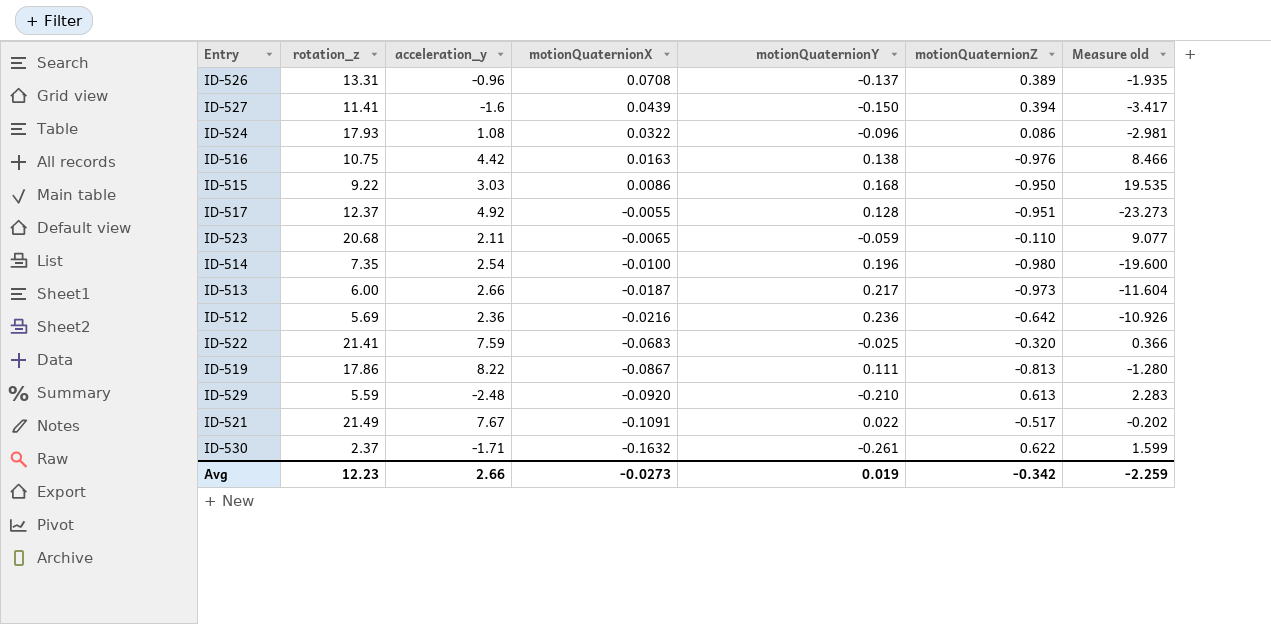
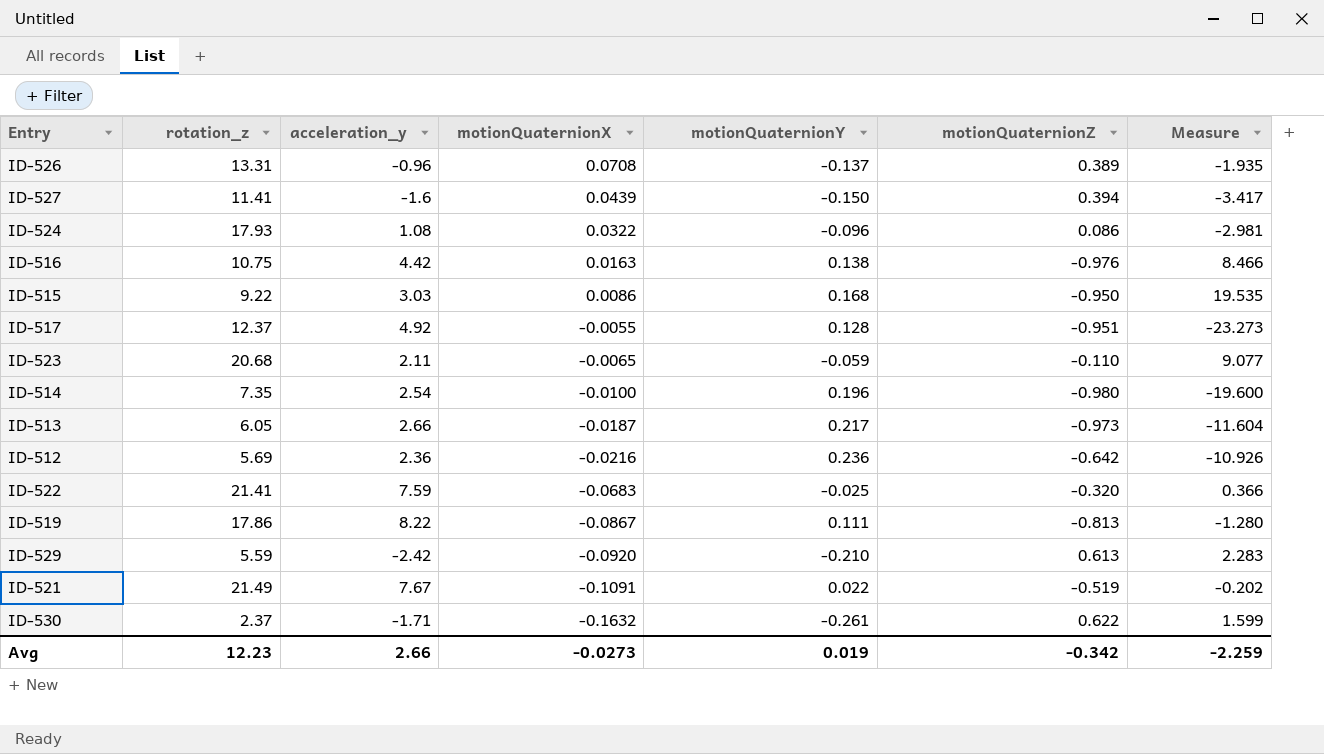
column name: Measure old -> Measure
ID-513 | rotation_z: 6.00 -> 6.05
ID-529 | acceleration_y: -2.48 -> -2.42
ID-521 | motionQuaternionZ: -0.517 -> -0.519

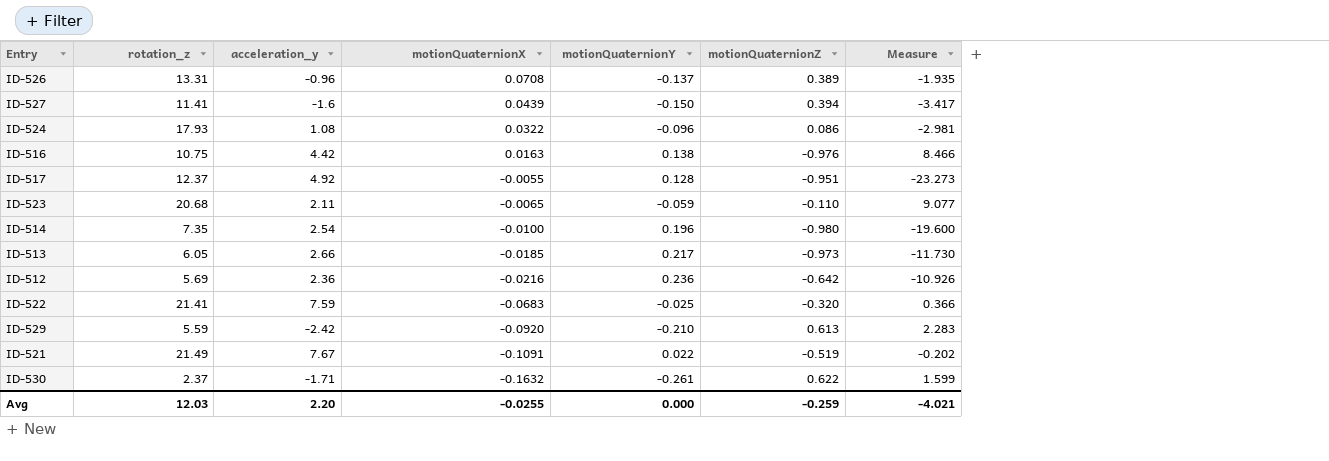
row ID-515: 9.22 | 3.03 | 0.0086 | 0.168 | -0.950 | 19.535 -> none
row ID-519: 17.86 | 8.22 | -0.0867 | 0.111 | -0.813 | -1.280 -> none
ID-513 | motionQuaternionX: -0.0187 -> -0.0185
ID-513 | Measure: -11.604 -> -11.730
Avg | rotation_z: 12.23 -> 12.03
Avg | acceleration_y: 2.66 -> 2.20
Avg | motionQuaternionX: -0.0273 -> -0.0255
Avg | motionQuaternionY: 0.019 -> 0.000
Avg | motionQuaternionZ: -0.342 -> -0.259
Avg | Measure: -2.259 -> -4.021

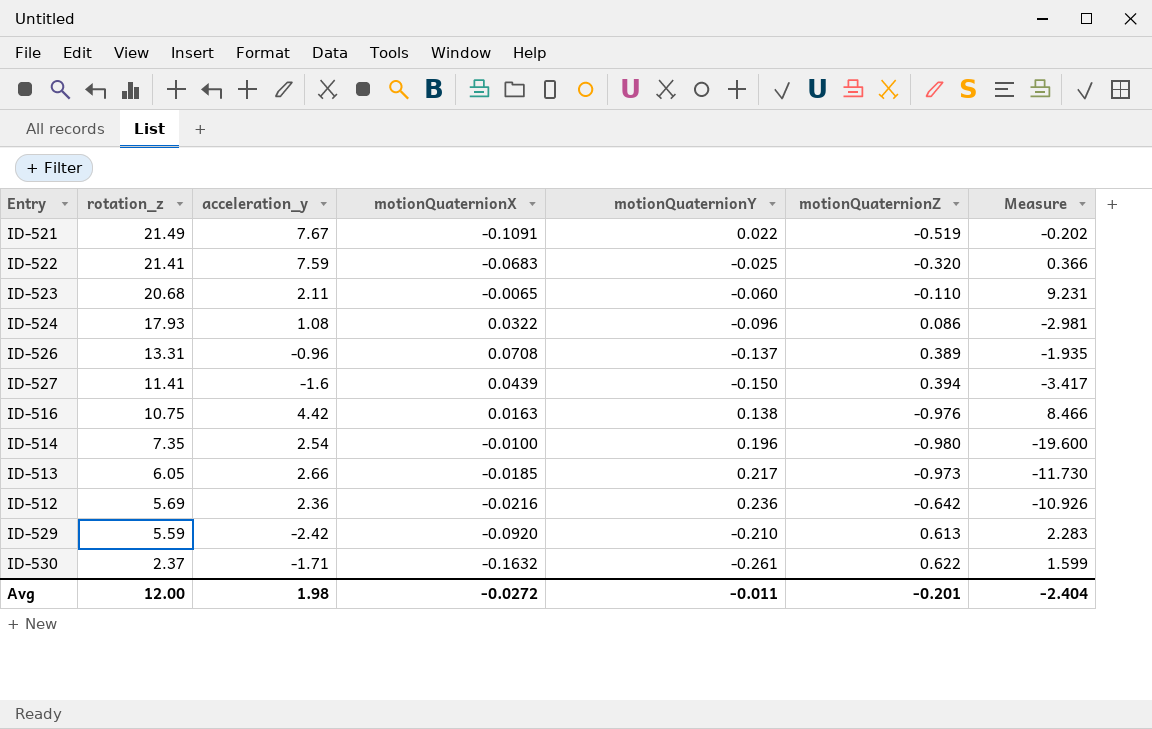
row order: motionQuaternionX descending -> rotation_z descending
row ID-517: 12.37 | 4.92 | -0.0055 | 0.128 | -0.951 | -23.273 -> none
ID-523 | motionQuaternionY: -0.059 -> -0.060
ID-523 | Measure: 9.077 -> 9.231
Avg | rotation_z: 12.03 -> 12.00
Avg | acceleration_y: 2.20 -> 1.98
Avg | motionQuaternionX: -0.0255 -> -0.0272
Avg | motionQuaternionY: 0.000 -> -0.011
Avg | motionQuaternionZ: -0.259 -> -0.201
Avg | Measure: -4.021 -> -2.404

